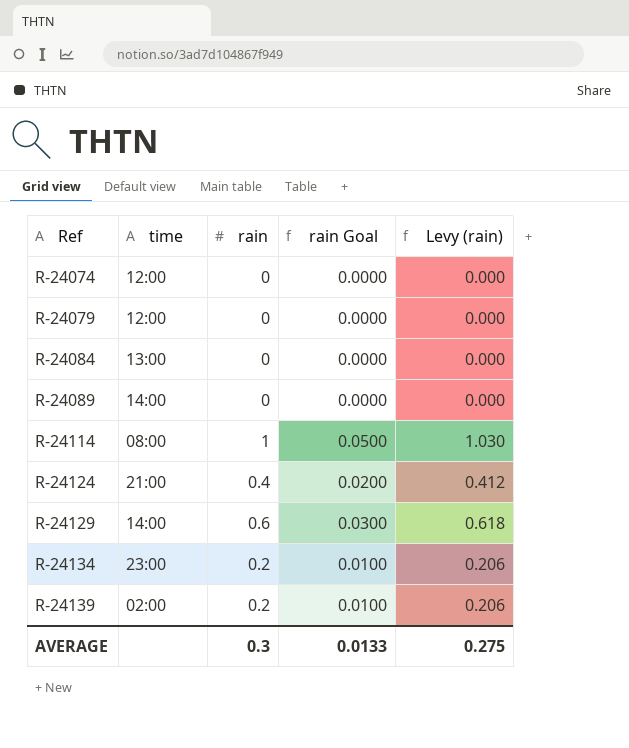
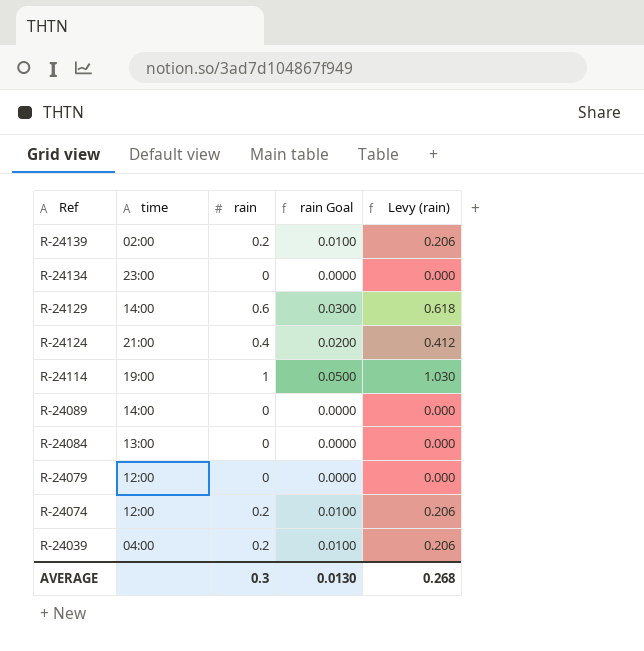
row order: Ref ascending -> Ref descending
R-24134 | rain: 0.2 -> 0
R-24134 | rain Goal: 0.0100 -> 0.0000
R-24134 | Levy (rain): 0.206 -> 0.000
R-24114 | time: 08:00 -> 19:00
R-24074 | rain: 0 -> 0.2
R-24074 | rain Goal: 0.0000 -> 0.0100
R-24074 | Levy (rain): 0.000 -> 0.206
row R-24039: none -> 04:00 | 0.2 | 0.0100 | 0.206
AVERAGE | rain Goal: 0.0133 -> 0.0130
AVERAGE | Levy (rain): 0.275 -> 0.268

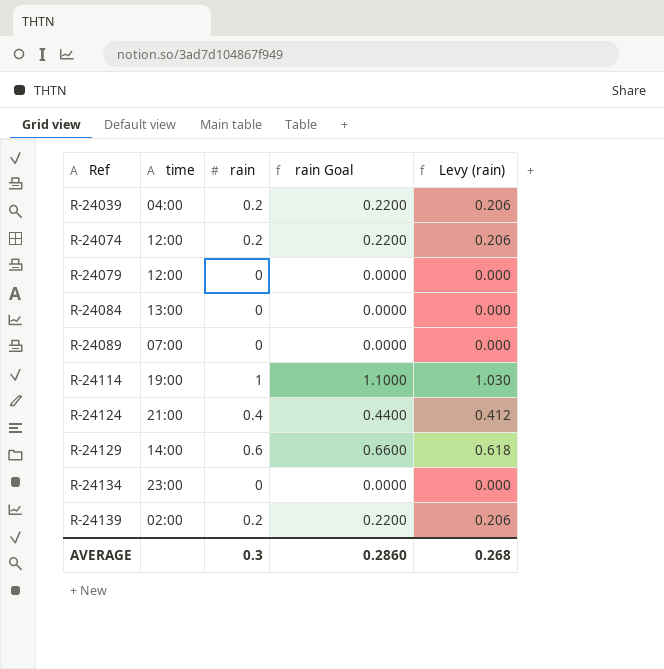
row order: Ref descending -> Ref ascending
column rain Goal | formula: [rain] * 0.05 -> [rain] * 1.1
R-24089 | time: 14:00 -> 07:00
AVERAGE | rain Goal: 0.0130 -> 0.2860

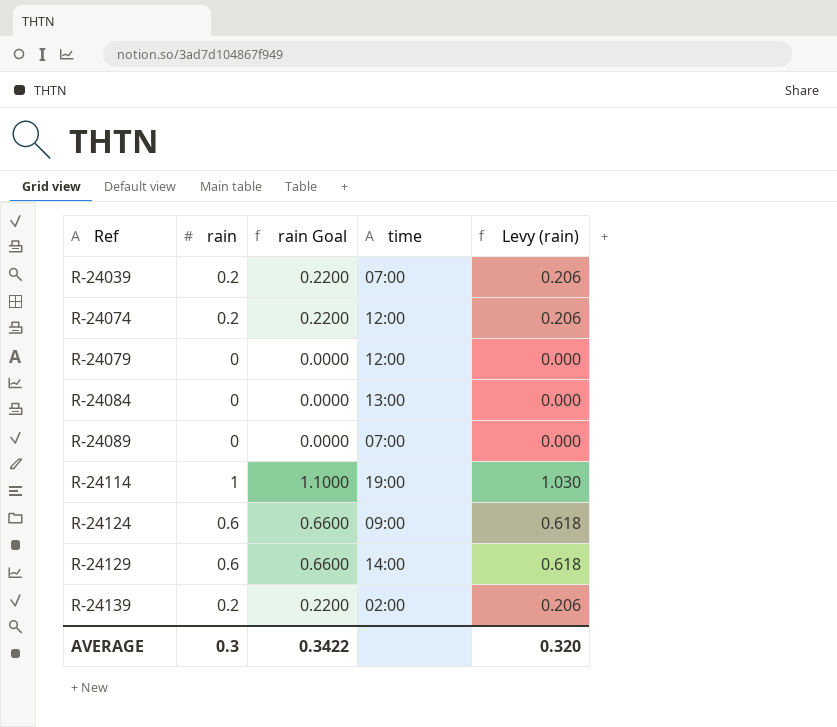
column time | position: 2 -> 4
row R-24134: 23:00 | 0 | 0.0000 | 0.000 -> none
R-24039 | time: 04:00 -> 07:00
R-24124 | rain: 0.4 -> 0.6
R-24124 | rain Goal: 0.4400 -> 0.6600
R-24124 | time: 21:00 -> 09:00
R-24124 | Levy (rain): 0.412 -> 0.618
AVERAGE | rain Goal: 0.2860 -> 0.3422
AVERAGE | Levy (rain): 0.268 -> 0.320

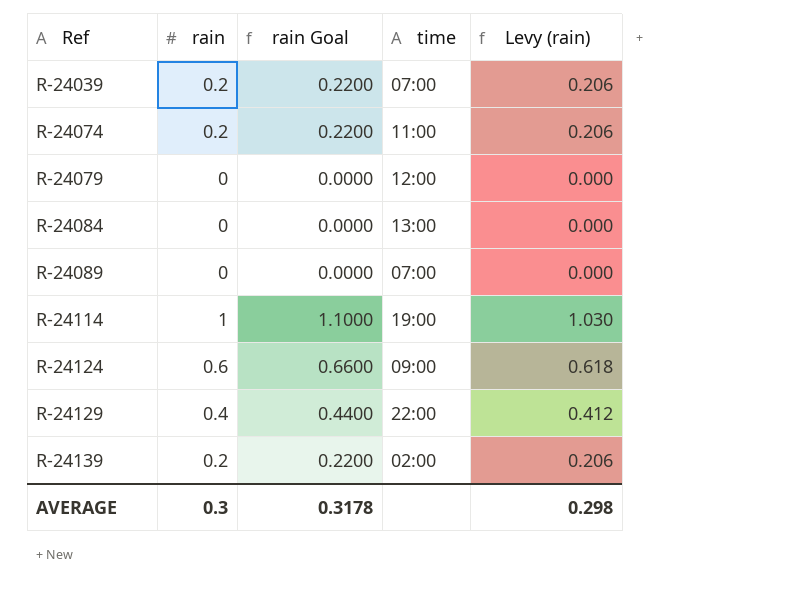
R-24074 | time: 12:00 -> 11:00
R-24129 | rain: 0.6 -> 0.4
R-24129 | rain Goal: 0.6600 -> 0.4400
R-24129 | time: 14:00 -> 22:00
R-24129 | Levy (rain): 0.618 -> 0.412
AVERAGE | rain Goal: 0.3422 -> 0.3178
AVERAGE | Levy (rain): 0.320 -> 0.298

